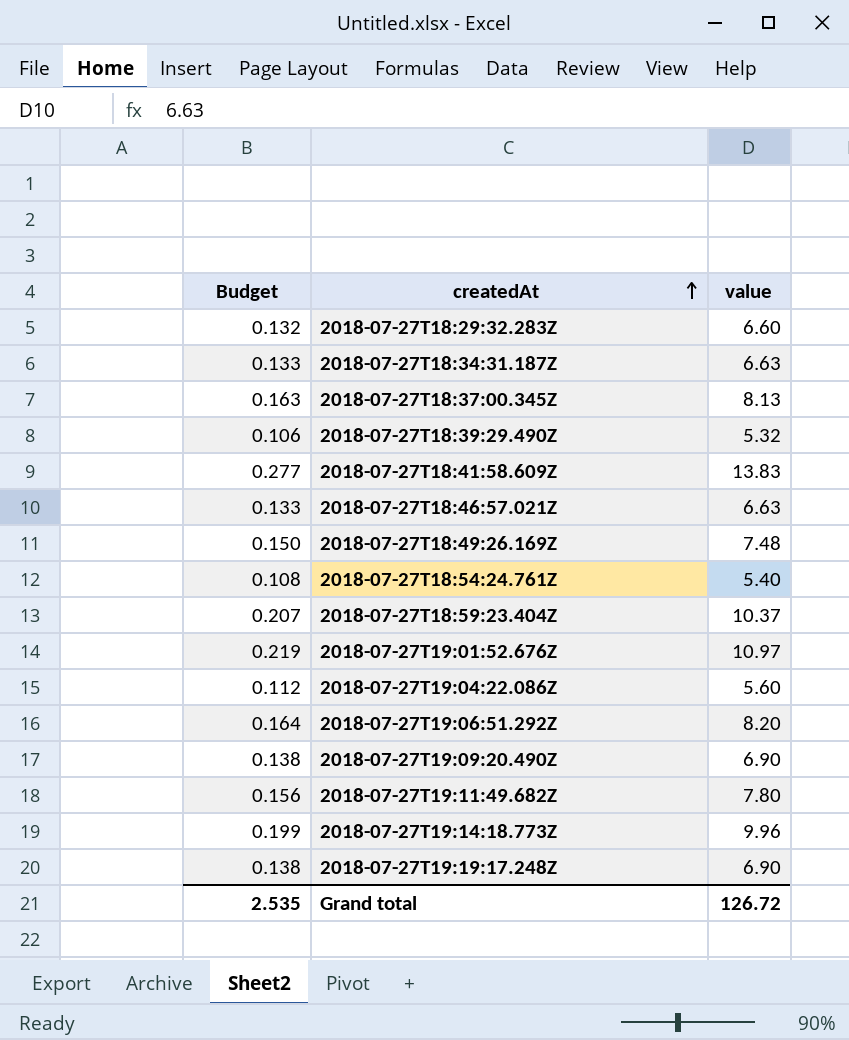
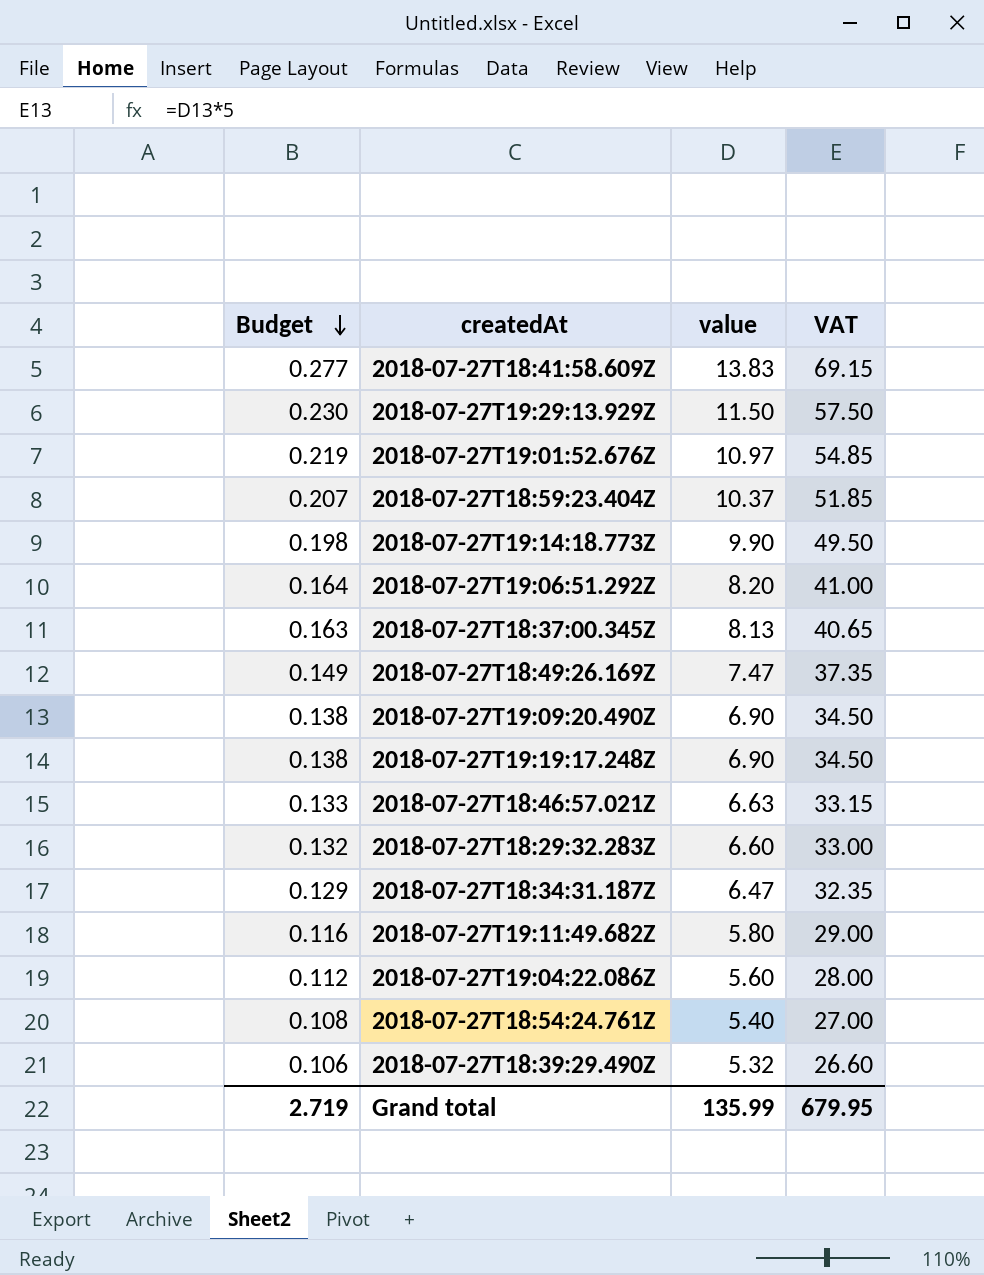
row order: createdAt ascending -> Budget descending
column VAT | formula: none -> [value] * 5
row 2018-07-27T19:29:13.929Z: none -> 0.230 | 11.50 | 57.50
2018-07-27T19:14:18.773Z | Budget: 0.199 -> 0.198
2018-07-27T19:14:18.773Z | value: 9.96 -> 9.90
2018-07-27T18:49:26.169Z | Budget: 0.150 -> 0.149
2018-07-27T18:49:26.169Z | value: 7.48 -> 7.47
2018-07-27T18:34:31.187Z | Budget: 0.133 -> 0.129
2018-07-27T18:34:31.187Z | value: 6.63 -> 6.47
2018-07-27T19:11:49.682Z | Budget: 0.156 -> 0.116
2018-07-27T19:11:49.682Z | value: 7.80 -> 5.80
Grand total | Budget: 2.535 -> 2.719
Grand total | value: 126.72 -> 135.99

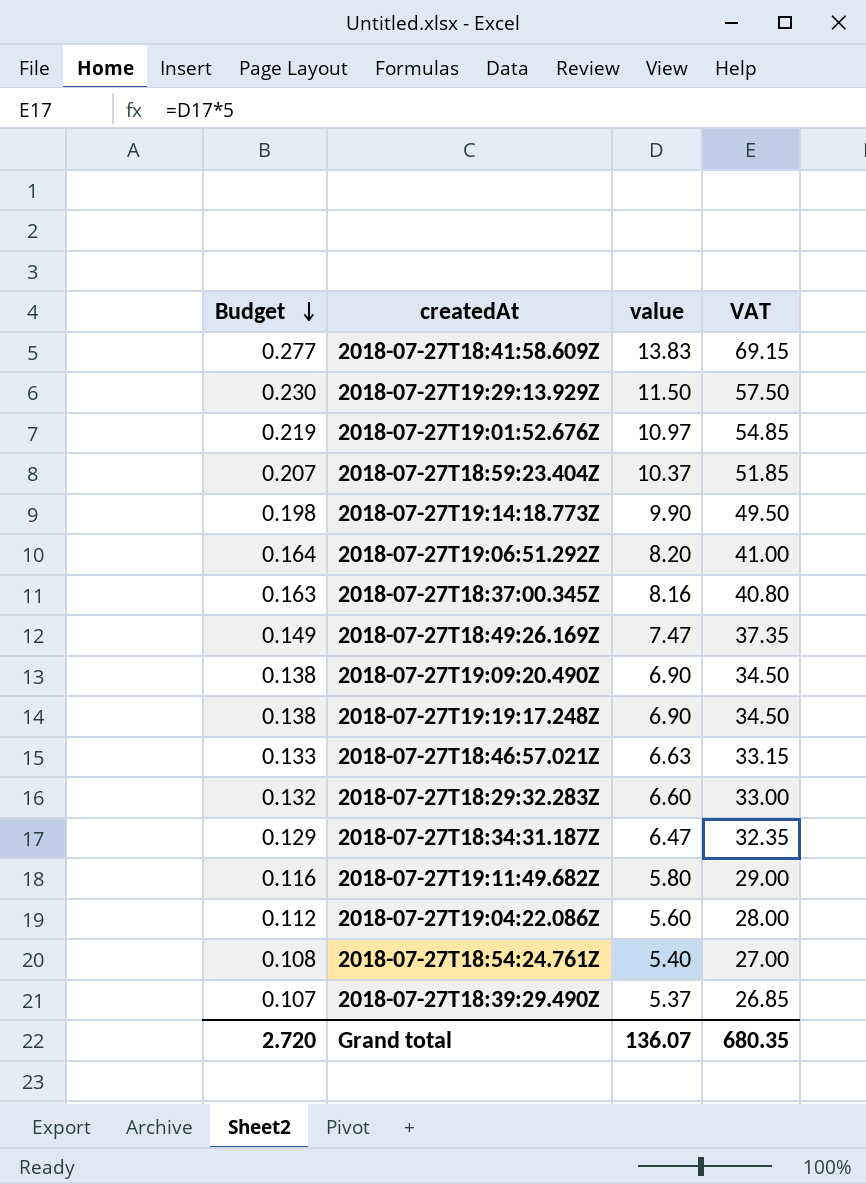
2018-07-27T18:37:00.345Z | value: 8.13 -> 8.16
2018-07-27T18:37:00.345Z | VAT: 40.65 -> 40.80
2018-07-27T18:39:29.490Z | Budget: 0.106 -> 0.107
2018-07-27T18:39:29.490Z | value: 5.32 -> 5.37
2018-07-27T18:39:29.490Z | VAT: 26.60 -> 26.85
Grand total | Budget: 2.719 -> 2.720
Grand total | value: 135.99 -> 136.07
Grand total | VAT: 679.95 -> 680.35

